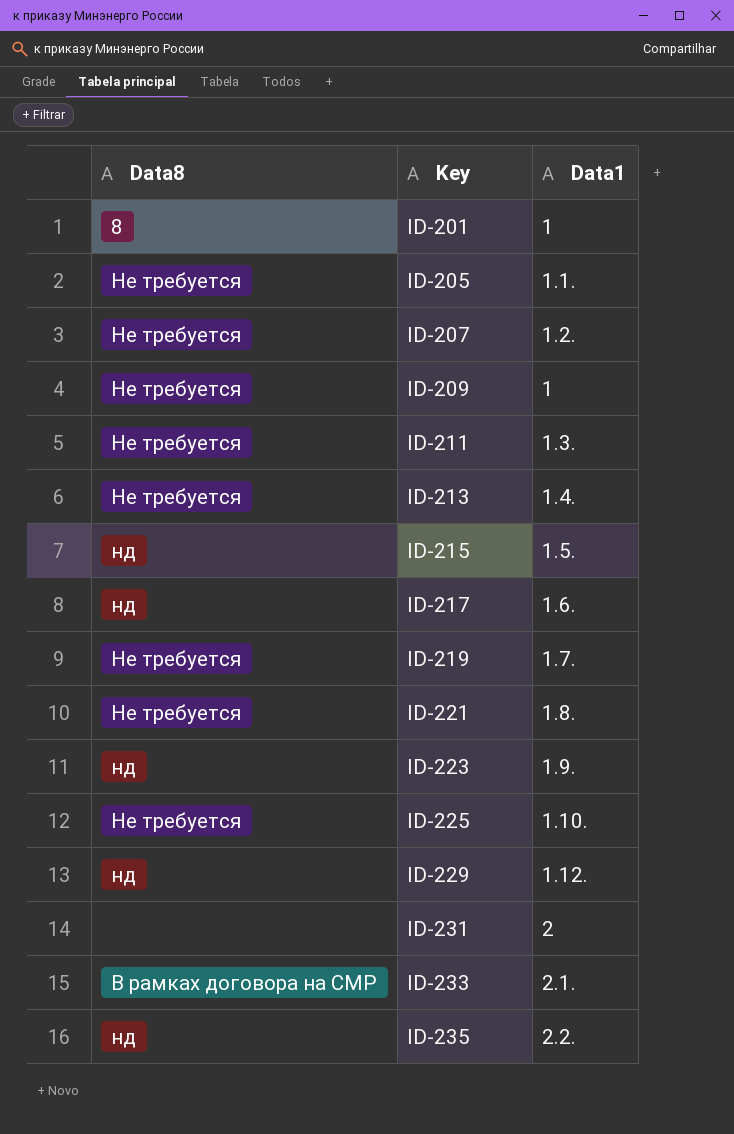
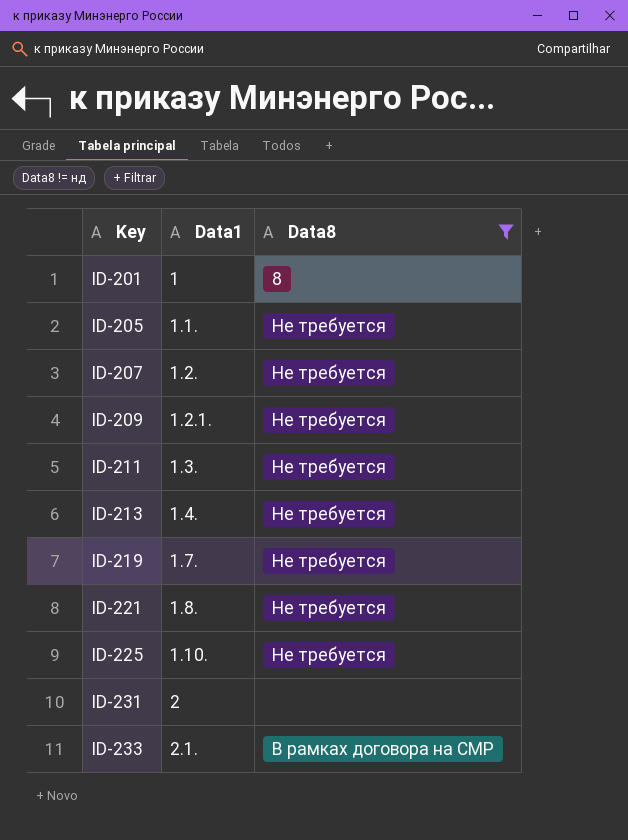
filter: none -> Data8 != нд
column Data8 | position: 1 -> 3
ID-209 | Data1: 1 -> 1.2.1.

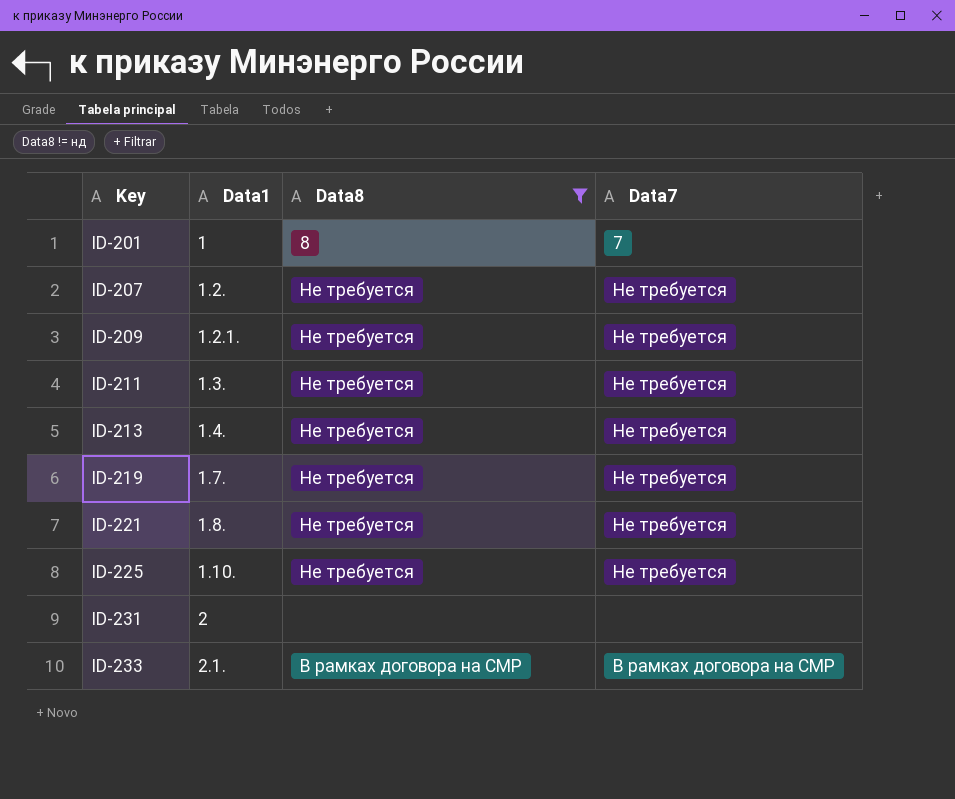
column Data7 | position: none -> 4
row ID-205: 1.1. | Не требуется -> none

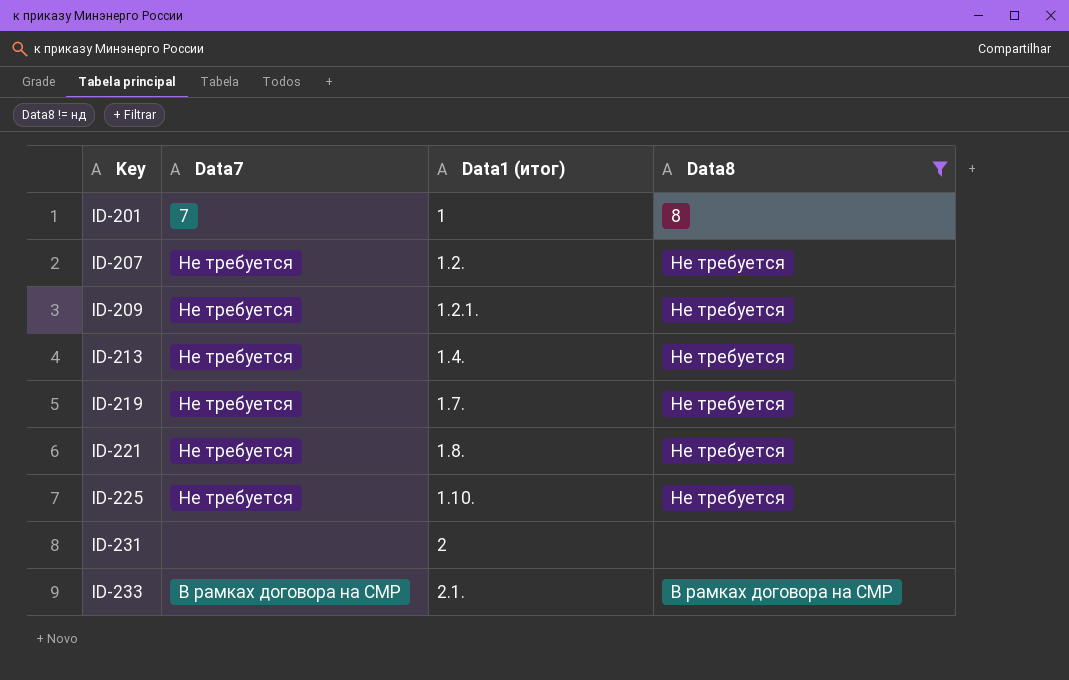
column Data7 | position: 4 -> 2
column name: Data1 -> Data1 (итог)
row ID-211: 1.3. | Не требуется | Не требуется -> none

